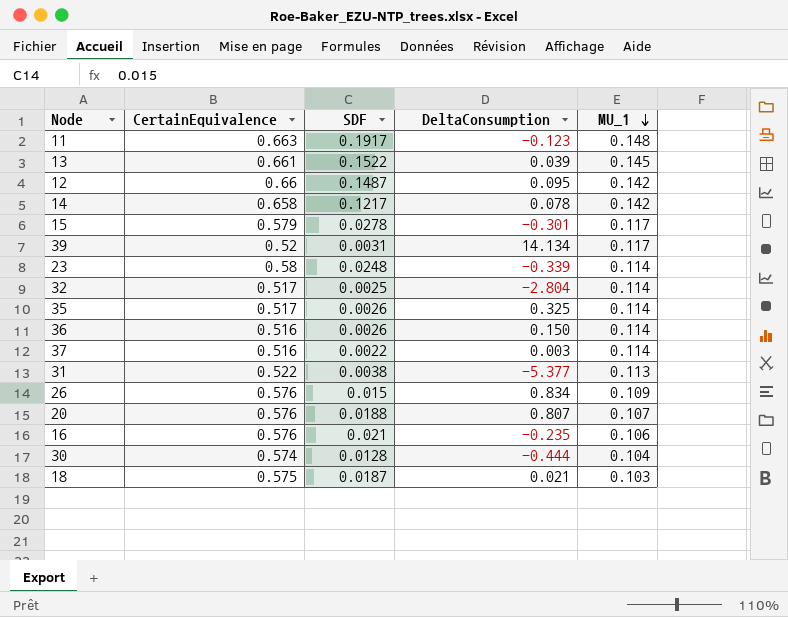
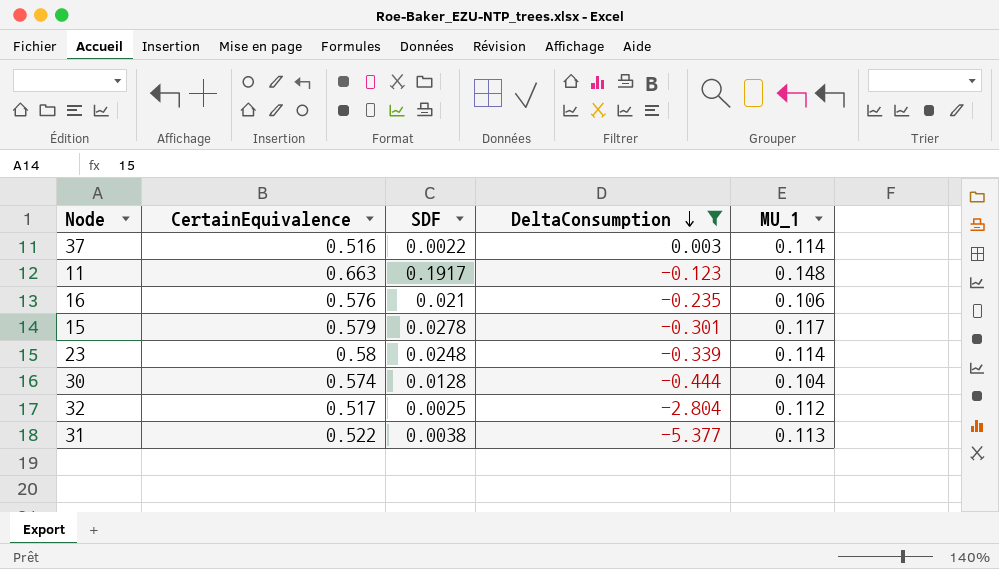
filter: none -> DeltaConsumption <= 0.003
row order: MU_1 descending -> DeltaConsumption descending
32 | MU_1: 0.114 -> 0.112

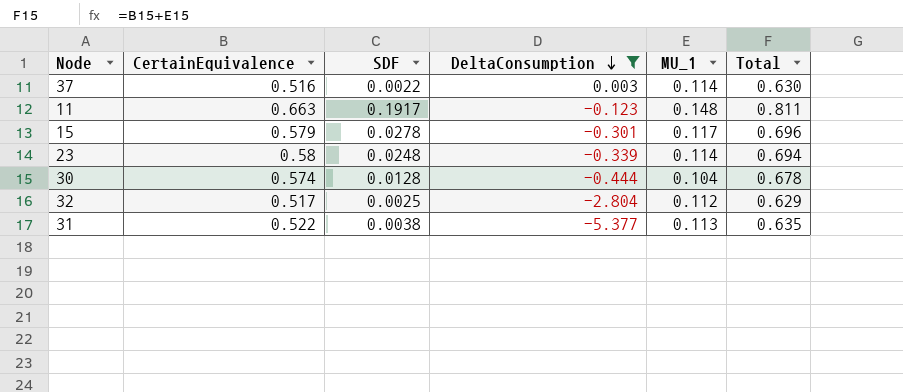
column Total | formula: none -> [CertainEquivalence] + [MU_1]
row 16: 0.576 | 0.021 | -0.235 | 0.106 -> none

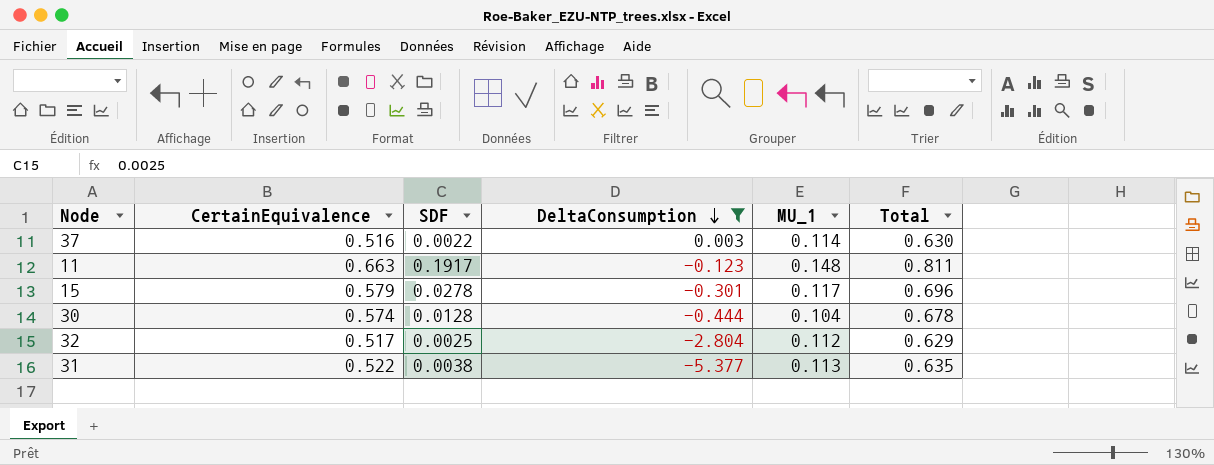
row 23: 0.58 | 0.0248 | -0.339 | 0.114 | 0.694 -> none

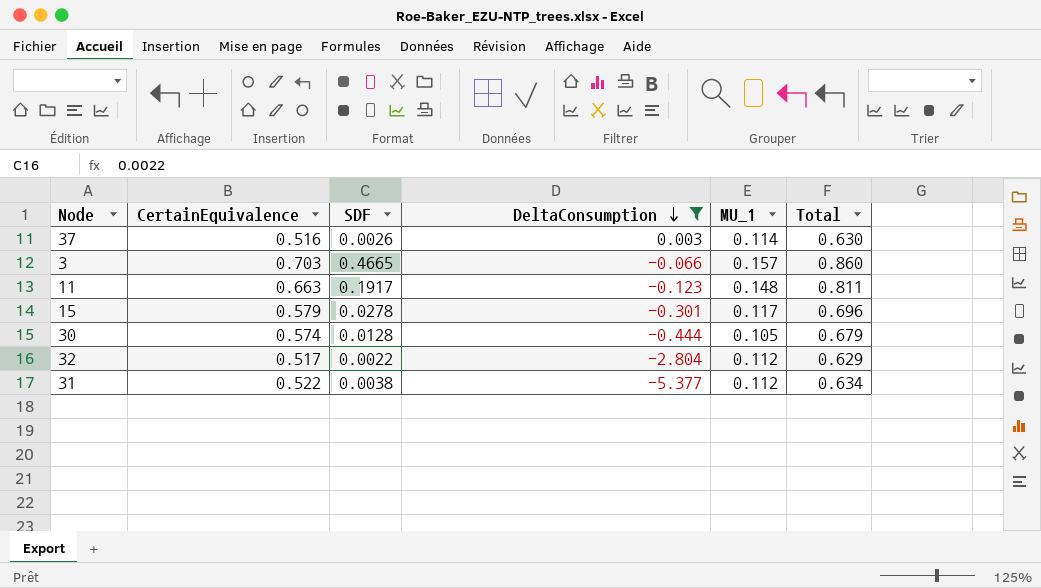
37 | SDF: 0.0022 -> 0.0026
row 3: none -> 0.703 | 0.4665 | -0.066 | 0.157 | 0.860
30 | MU_1: 0.104 -> 0.105
30 | Total: 0.678 -> 0.679
32 | SDF: 0.0025 -> 0.0022
31 | MU_1: 0.113 -> 0.112
31 | Total: 0.635 -> 0.634

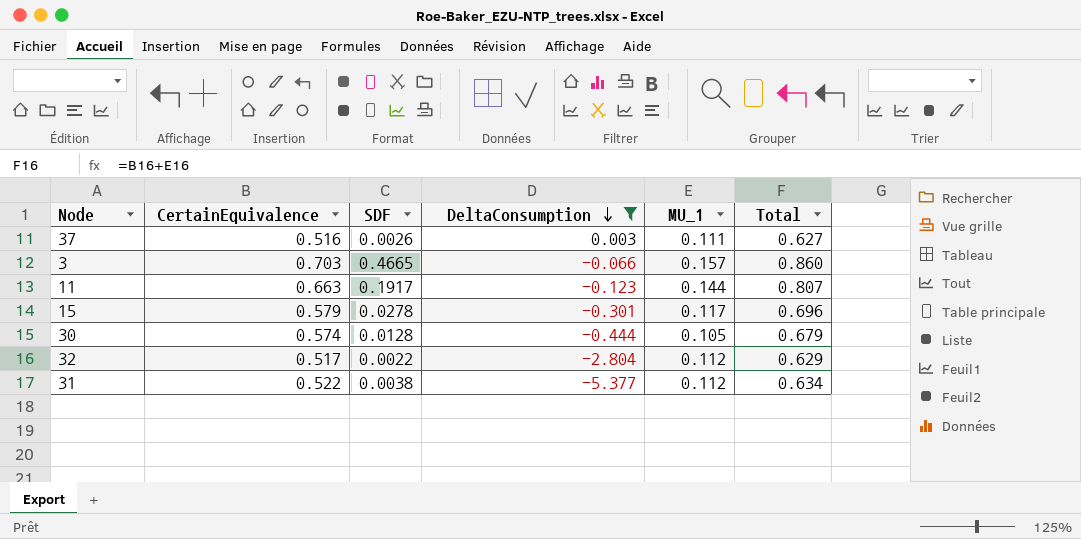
37 | MU_1: 0.114 -> 0.111
37 | Total: 0.630 -> 0.627
11 | MU_1: 0.148 -> 0.144
11 | Total: 0.811 -> 0.807

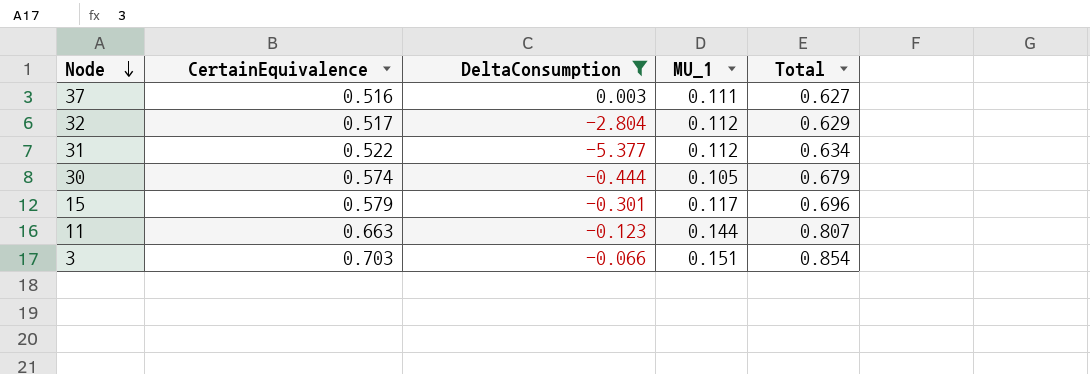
row order: DeltaConsumption descending -> Node descending
column SDF | position: 3 -> none
3 | MU_1: 0.157 -> 0.151
3 | Total: 0.860 -> 0.854

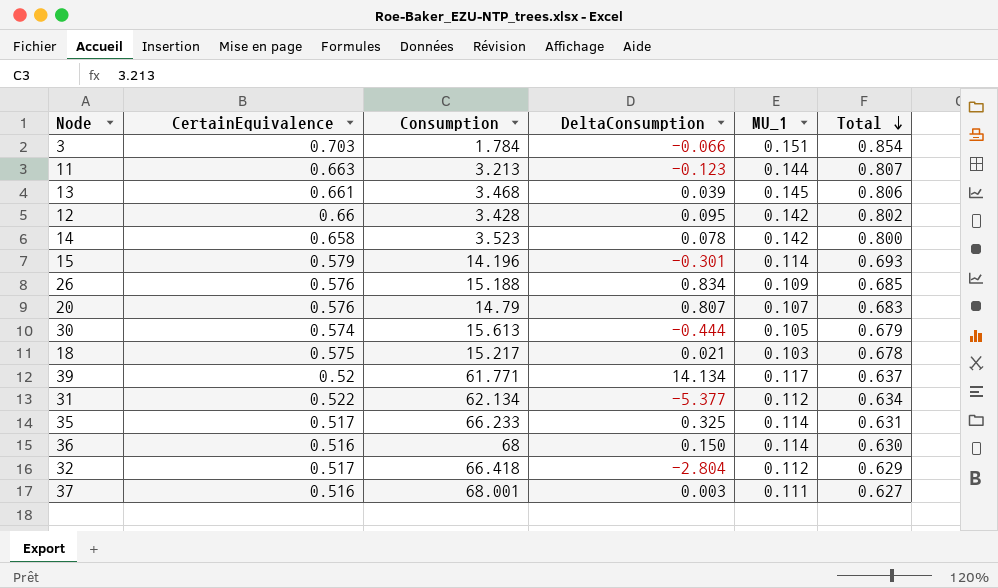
filter: DeltaConsumption <= 0.003 -> none
row order: Node descending -> Total descending
column Consumption | position: none -> 3
15 | MU_1: 0.117 -> 0.114
15 | Total: 0.696 -> 0.693

